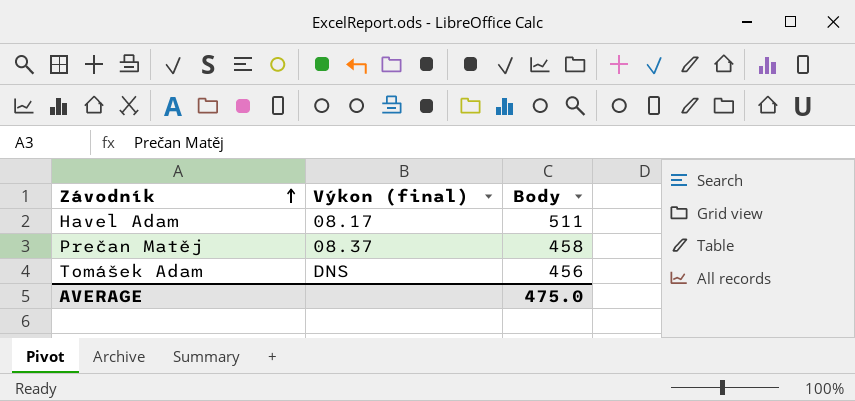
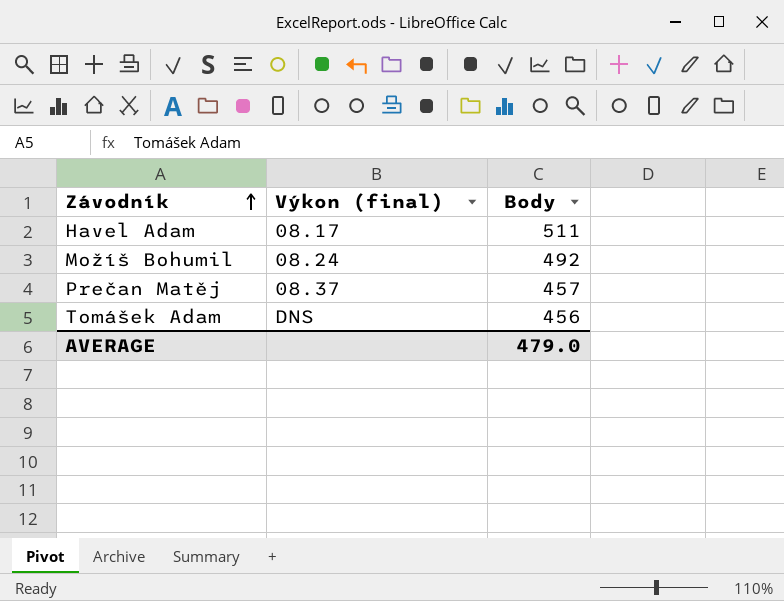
row Možíš Bohumil: none -> 08.24 | 492
Prečan Matěj | Body: 458 -> 457
AVERAGE | Body: 475.0 -> 479.0

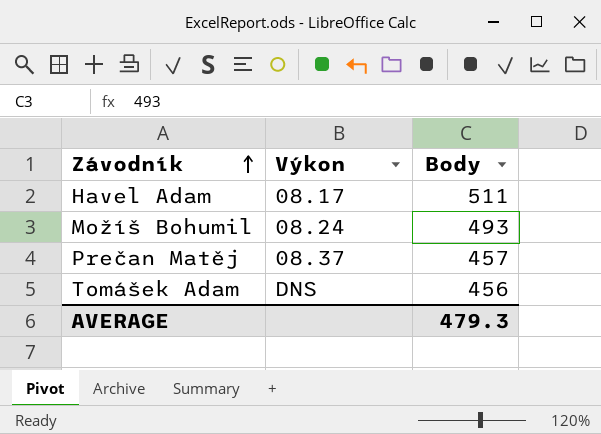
column name: Výkon (final) -> Výkon
Možíš Bohumil | Body: 492 -> 493
AVERAGE | Body: 479.0 -> 479.3

